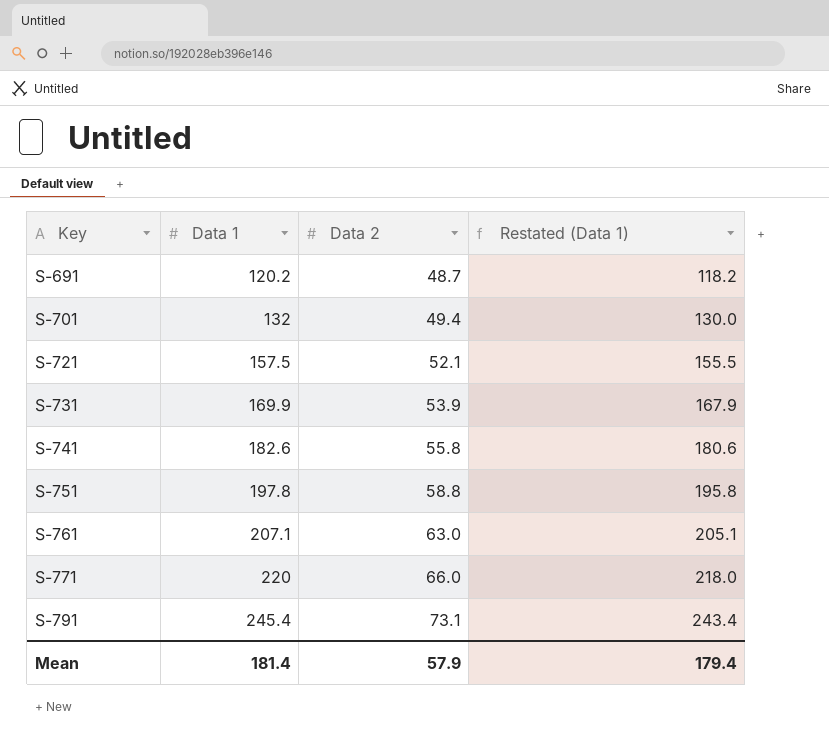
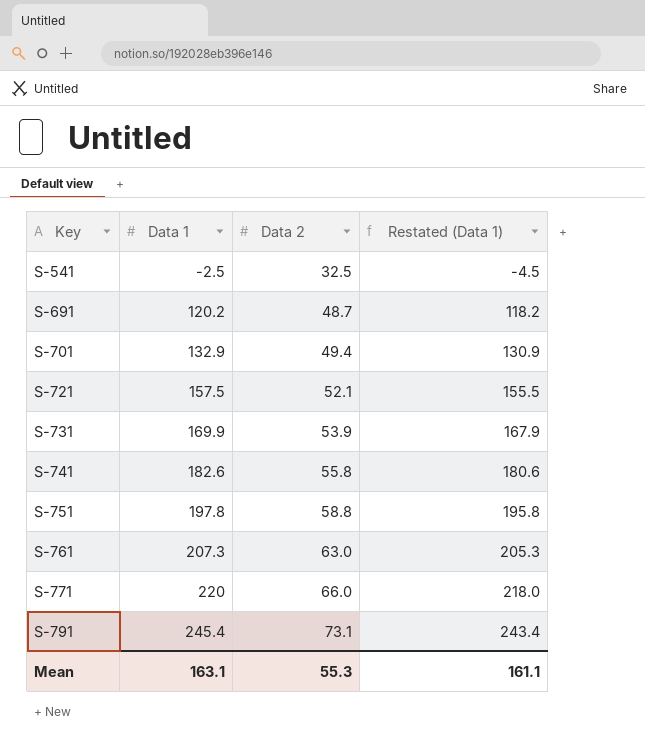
row S-541: none -> -2.5 | 32.5 | -4.5
S-701 | Data 1: 132 -> 132.9
S-701 | Restated (Data 1): 130.0 -> 130.9
S-761 | Data 1: 207.1 -> 207.3
S-761 | Restated (Data 1): 205.1 -> 205.3
Mean | Data 1: 181.4 -> 163.1
Mean | Data 2: 57.9 -> 55.3
Mean | Restated (Data 1): 179.4 -> 161.1

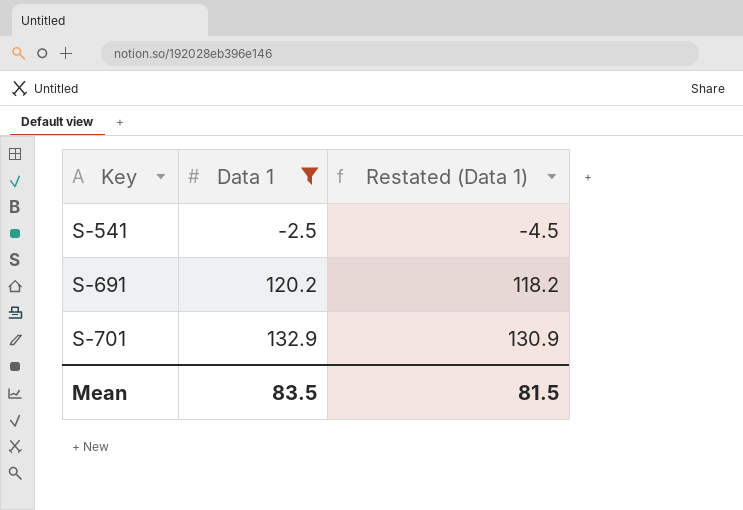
filter: none -> Data 1 <= 132.9
column Data 2 | position: 3 -> none
Mean | Data 1: 163.1 -> 83.5
Mean | Restated (Data 1): 161.1 -> 81.5

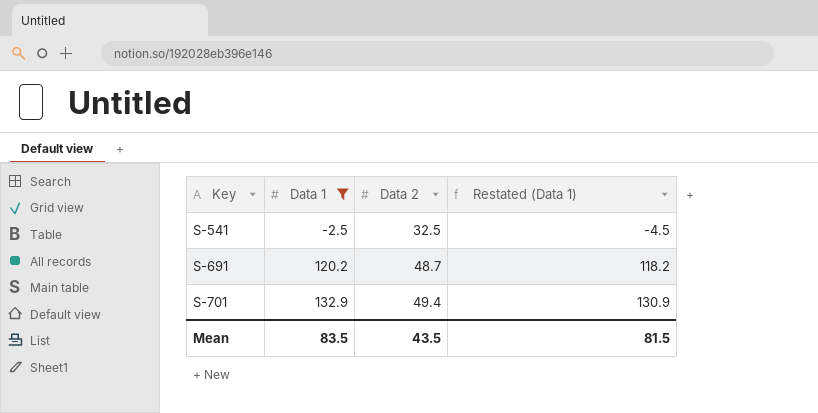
column Data 2 | position: none -> 3

